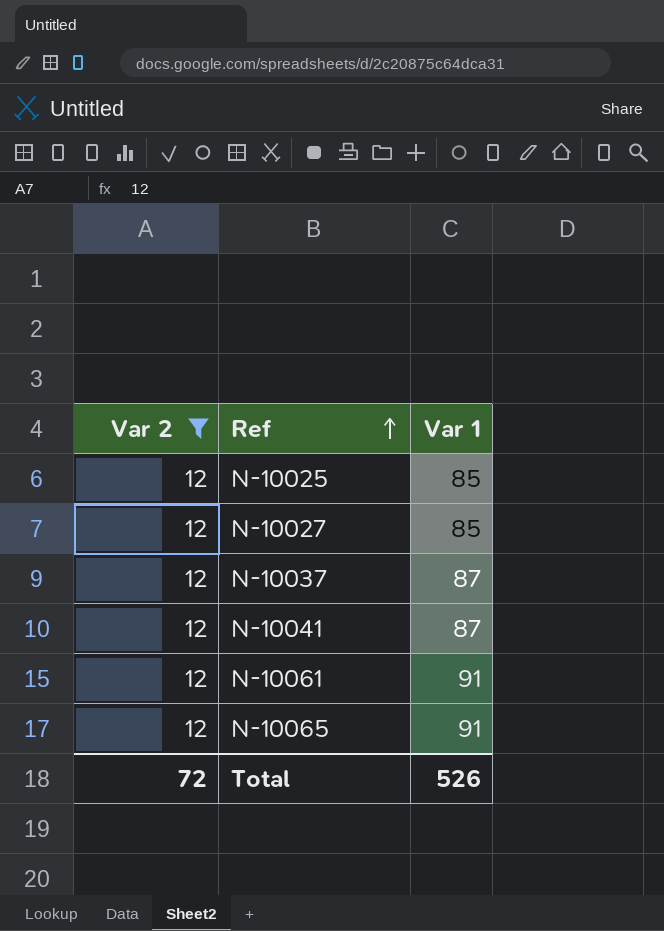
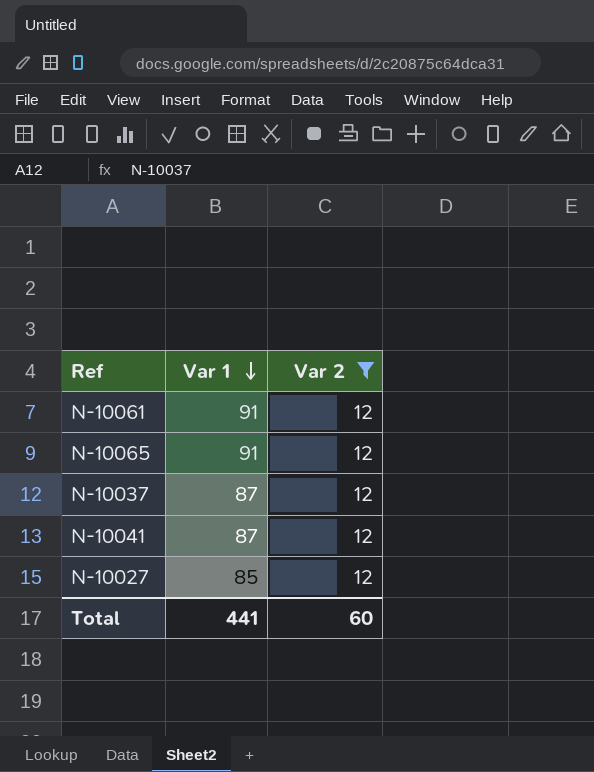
row order: Ref ascending -> Var 1 descending
column Var 2 | position: 1 -> 3
row N-10025: 12 | 85 -> none
Total | Var 1: 526 -> 441
Total | Var 2: 72 -> 60

